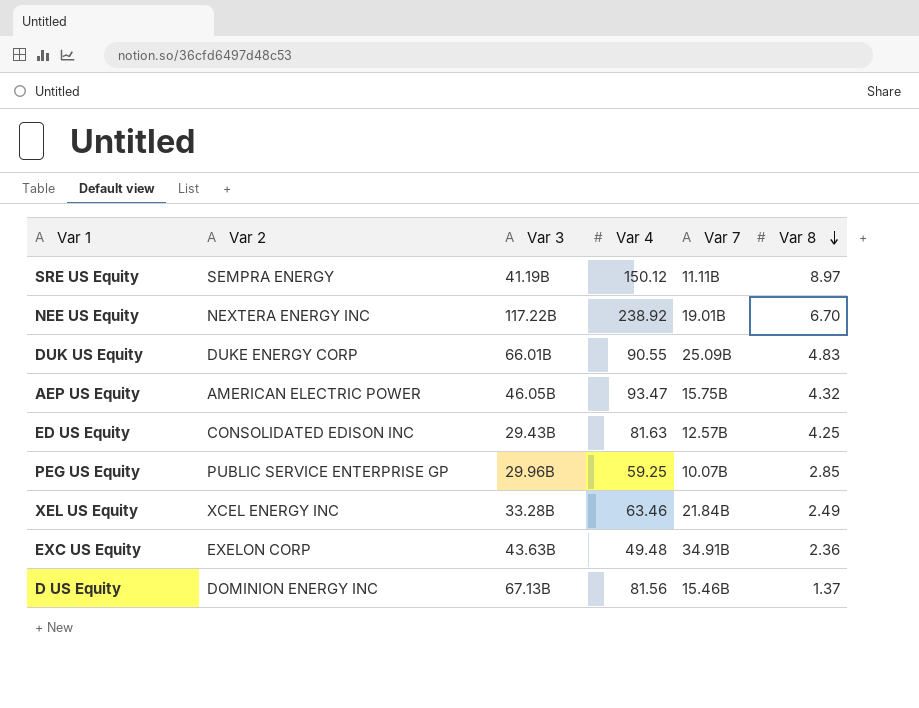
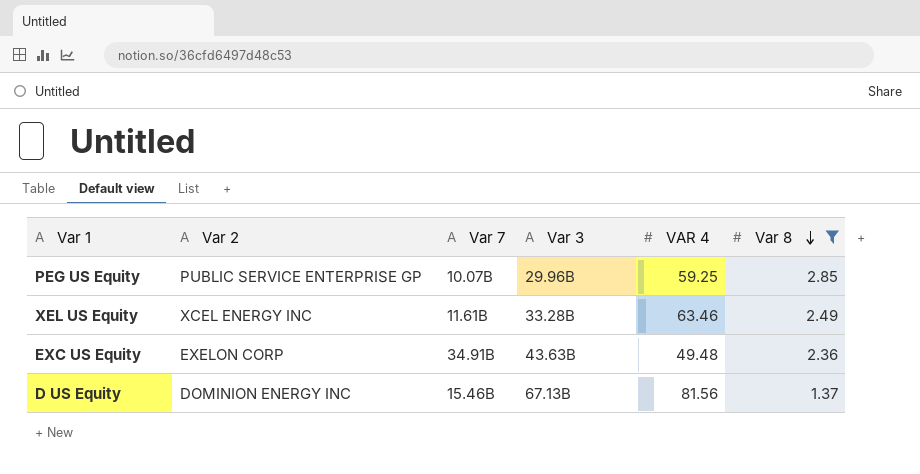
filter: none -> Var 8 <= 2.85
column Var 7 | position: 5 -> 3
column name: Var 4 -> VAR 4
XEL US Equity | Var 7: 21.84B -> 11.61B

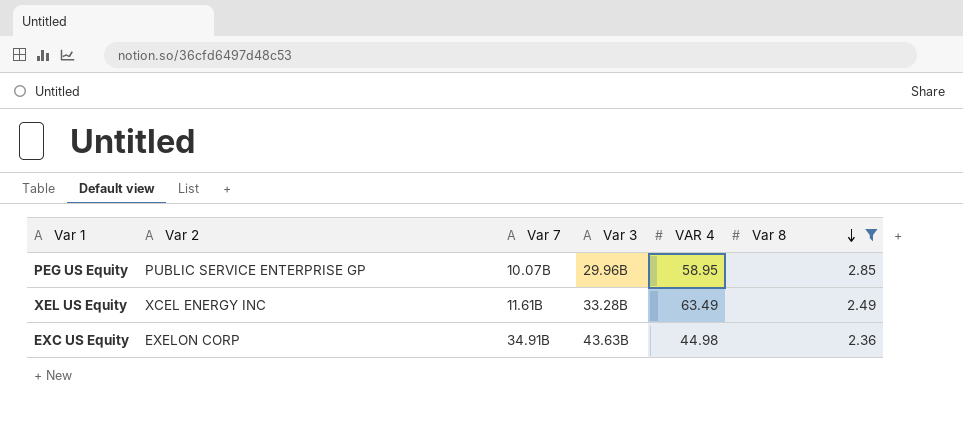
row D US Equity: DOMINION ENERGY INC | 15.46B | 67.13B | 81.56 | 1.37 -> none
PEG US Equity | VAR 4: 59.25 -> 58.95
XEL US Equity | VAR 4: 63.46 -> 63.49
EXC US Equity | VAR 4: 49.48 -> 44.98

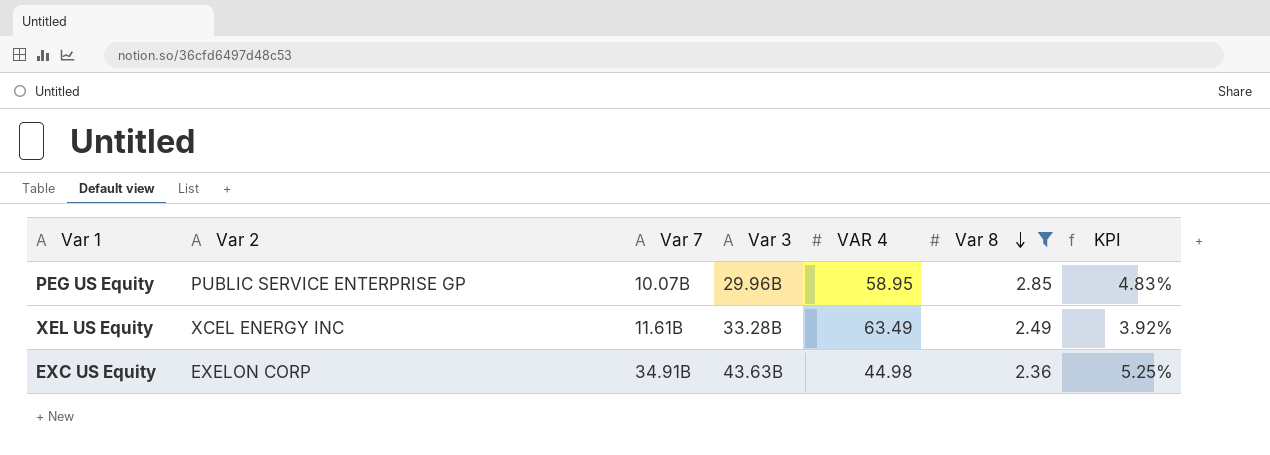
column KPI | formula: none -> [Var 8] / [VAR 4]

